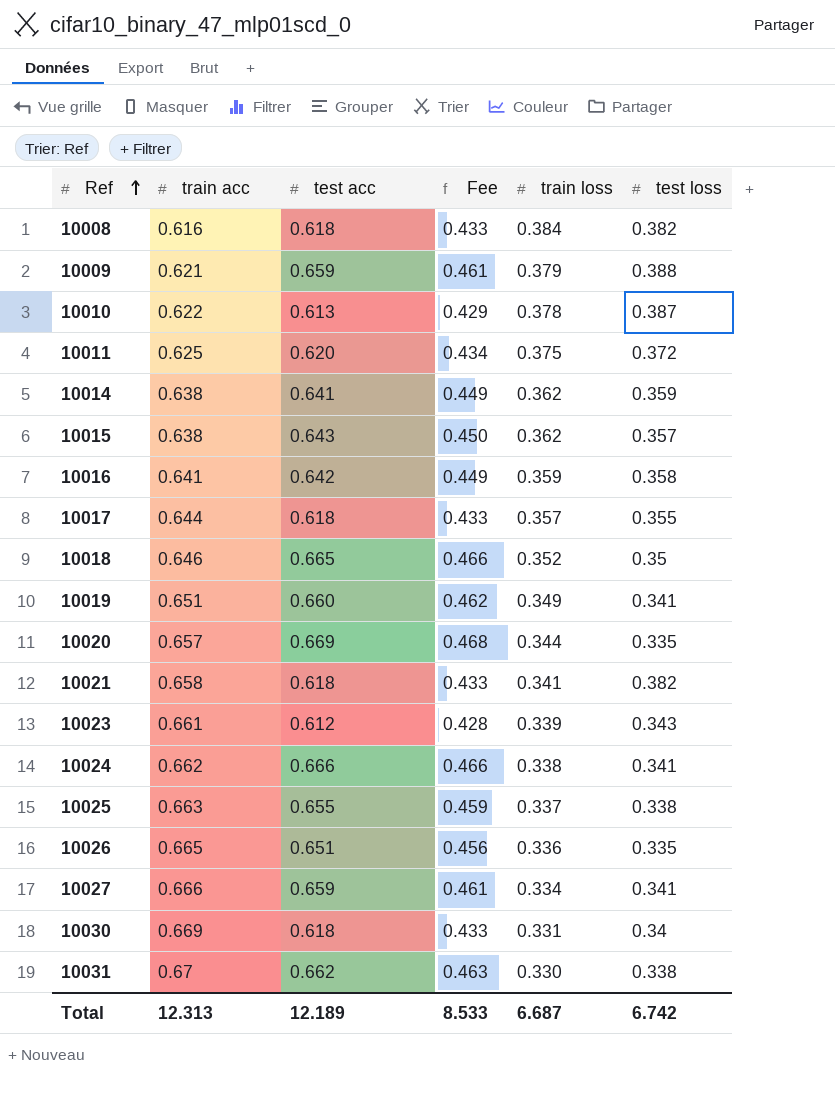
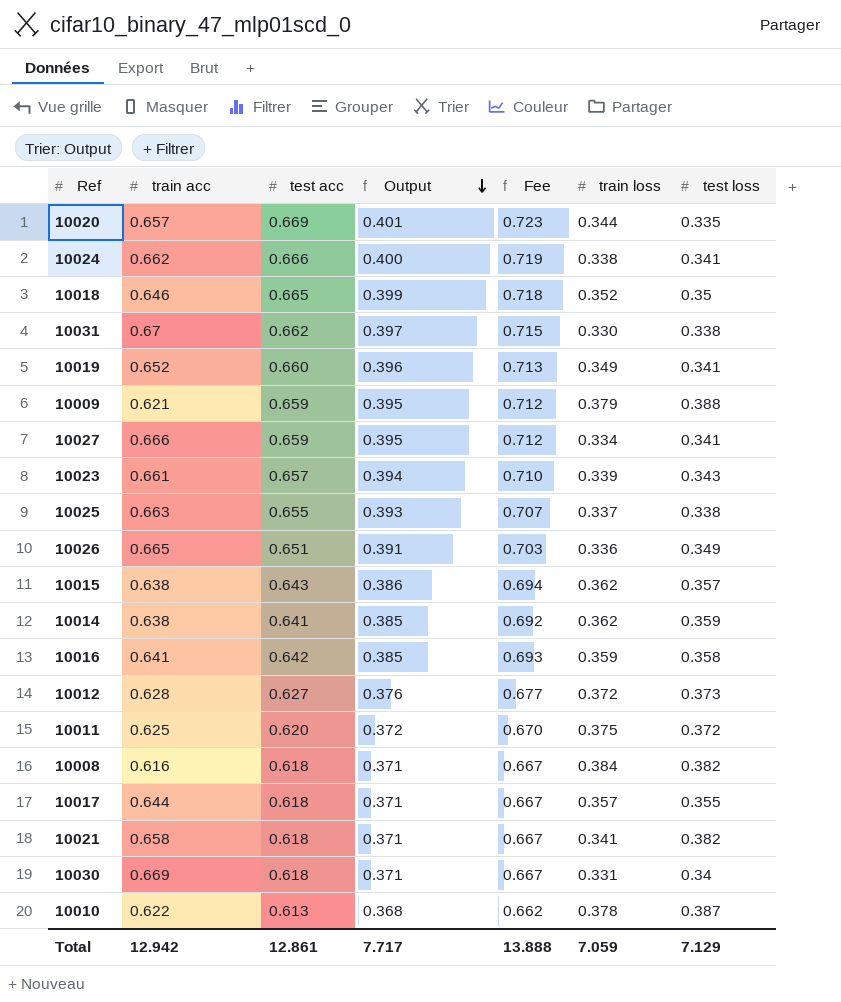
row order: Ref ascending -> Output descending
column Output | formula: none -> [test acc] * 0.6
column Fee | formula: [test acc] * 0.7 -> [test acc] * 1.08
10019 | train acc: 0.651 -> 0.652
10023 | test acc: 0.612 -> 0.657
10026 | test loss: 0.335 -> 0.349
row 10012: none -> 0.628 | 0.627 | 0.376 | 0.677 | 0.372 | 0.373
Total | train acc: 12.313 -> 12.942
Total | test acc: 12.189 -> 12.861
Total | Fee: 8.533 -> 13.888
Total | train loss: 6.687 -> 7.059
Total | test loss: 6.742 -> 7.129

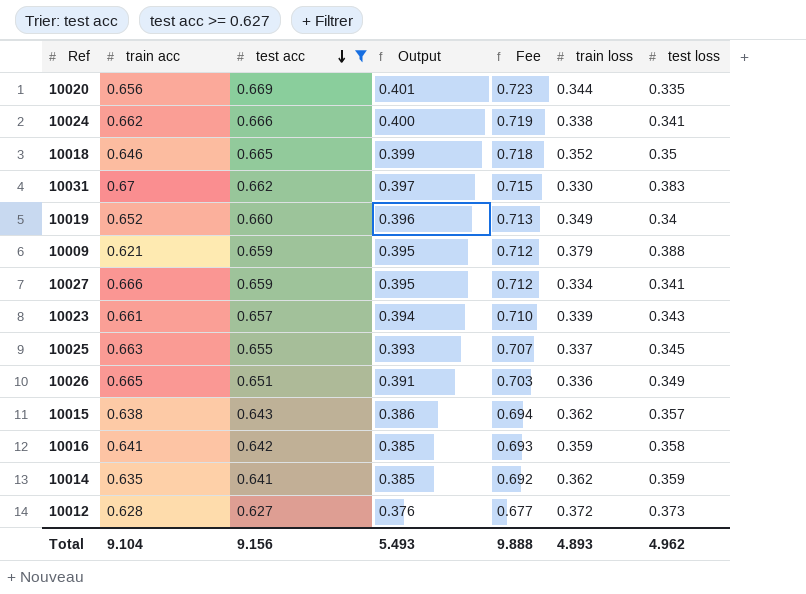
filter: none -> test acc >= 0.627
row order: Output descending -> test acc descending
10020 | train acc: 0.657 -> 0.656
10031 | test loss: 0.338 -> 0.383
10019 | test loss: 0.341 -> 0.34
10025 | test loss: 0.338 -> 0.345
10014 | train acc: 0.638 -> 0.635
Total | train acc: 12.942 -> 9.104
Total | test acc: 12.861 -> 9.156
Total | Output: 7.717 -> 5.493
Total | Fee: 13.888 -> 9.888
Total | train loss: 7.059 -> 4.893
Total | test loss: 7.129 -> 4.962

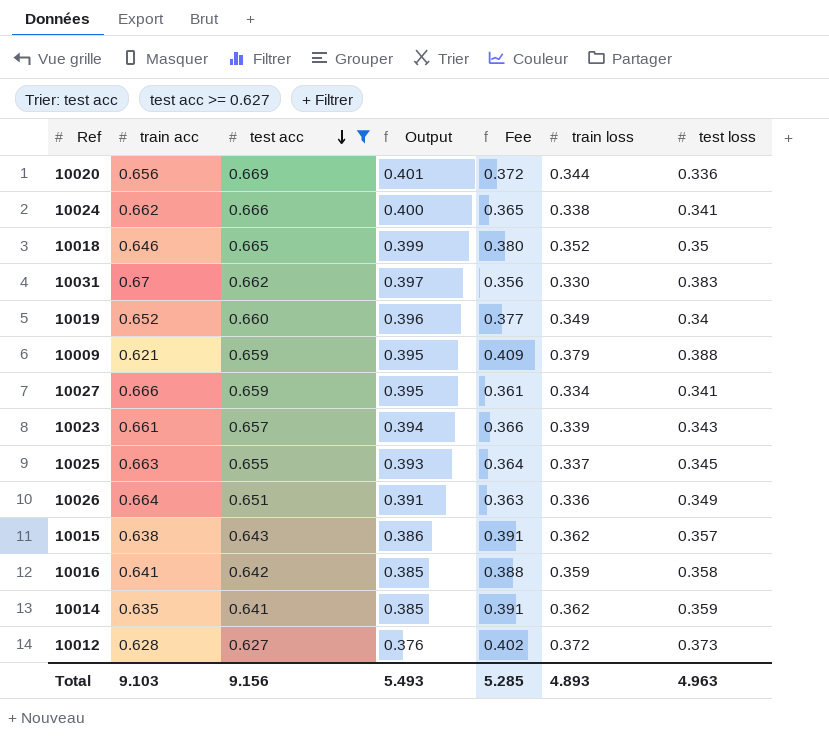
column Fee | formula: [test acc] * 1.08 -> [train loss] * 1.08
10020 | test loss: 0.335 -> 0.336
10026 | train acc: 0.665 -> 0.664
Total | train acc: 9.104 -> 9.103
Total | Fee: 9.888 -> 5.285
Total | test loss: 4.962 -> 4.963

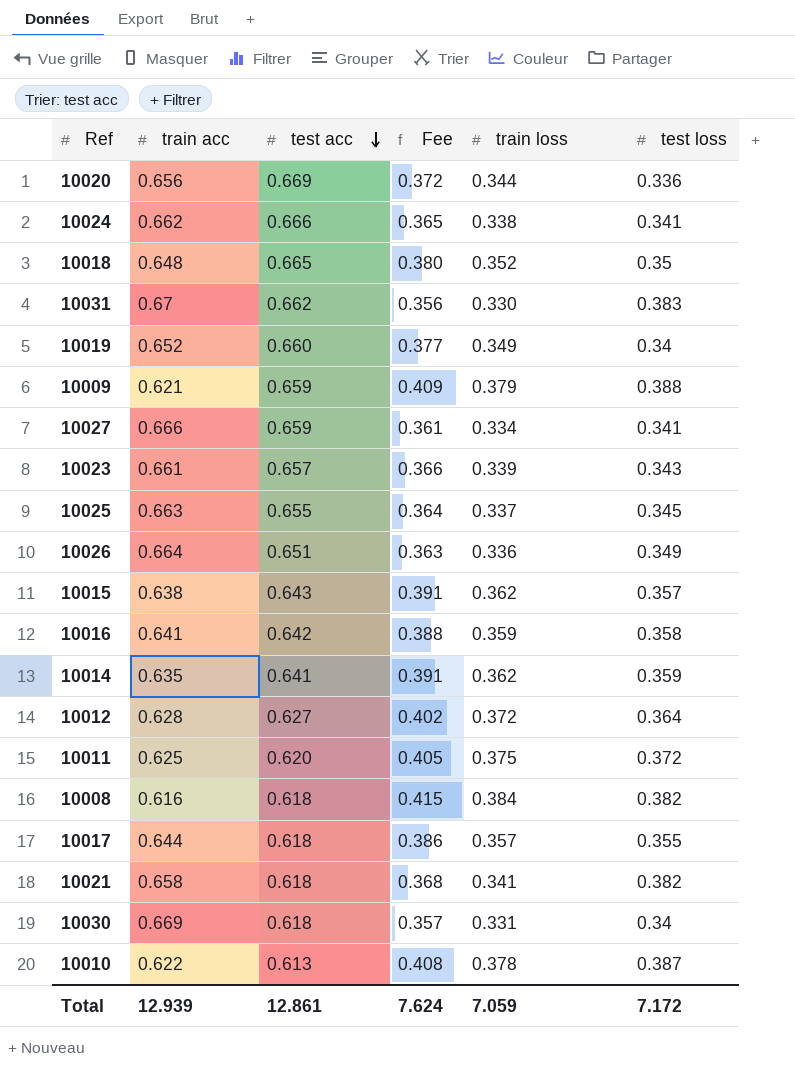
filter: test acc >= 0.627 -> none
column Output | formula: [test acc] * 0.6 -> none
10018 | train acc: 0.646 -> 0.648
10012 | test loss: 0.373 -> 0.364
Total | train acc: 9.103 -> 12.939
Total | test acc: 9.156 -> 12.861
Total | Fee: 5.285 -> 7.624
Total | train loss: 4.893 -> 7.059
Total | test loss: 4.963 -> 7.172

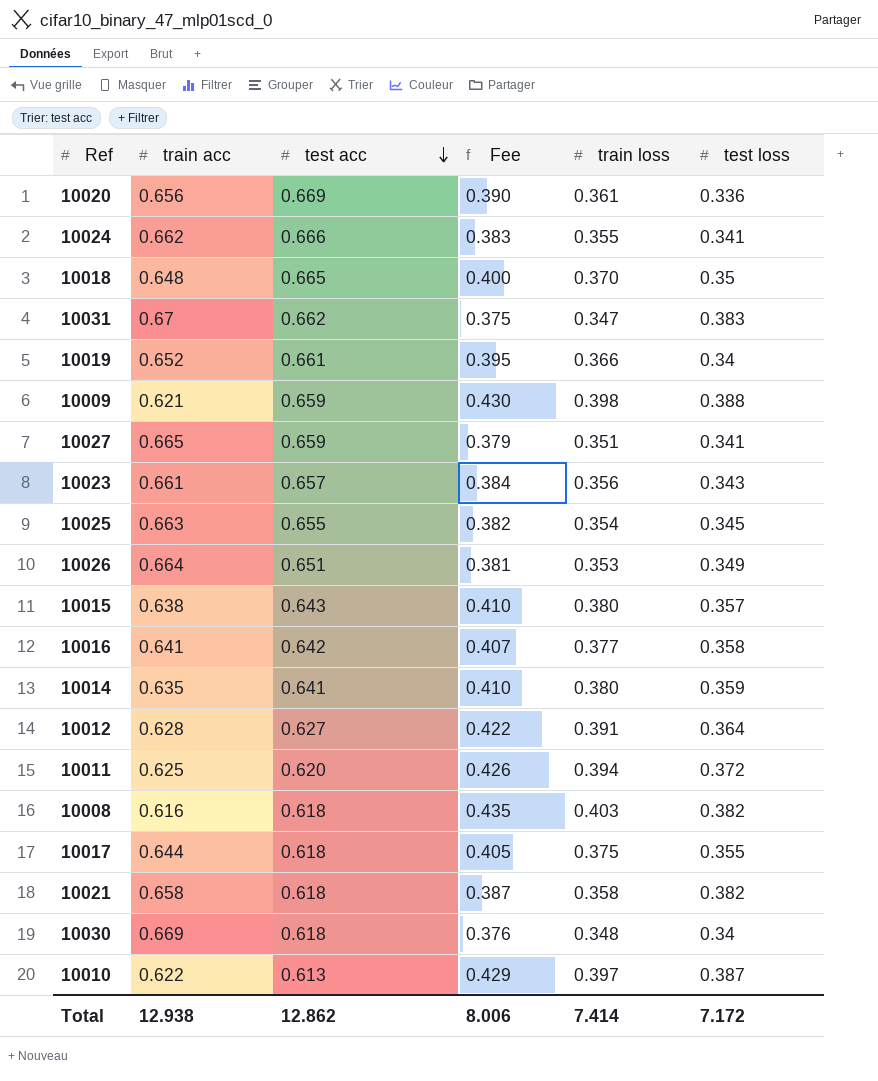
10020 | Fee: 0.372 -> 0.390
10020 | train loss: 0.344 -> 0.361
10024 | Fee: 0.365 -> 0.383
10024 | train loss: 0.338 -> 0.355
10018 | Fee: 0.380 -> 0.400
10018 | train loss: 0.352 -> 0.370
10031 | Fee: 0.356 -> 0.375
10031 | train loss: 0.330 -> 0.347
10019 | test acc: 0.660 -> 0.661
10019 | Fee: 0.377 -> 0.395
10019 | train loss: 0.349 -> 0.366
10009 | Fee: 0.409 -> 0.430
10009 | train loss: 0.379 -> 0.398
10027 | train acc: 0.666 -> 0.665
10027 | Fee: 0.361 -> 0.379
10027 | train loss: 0.334 -> 0.351
10023 | Fee: 0.366 -> 0.384
10023 | train loss: 0.339 -> 0.356
10025 | Fee: 0.364 -> 0.382
10025 | train loss: 0.337 -> 0.354
10026 | Fee: 0.363 -> 0.381
10026 | train loss: 0.336 -> 0.353
10015 | Fee: 0.391 -> 0.410
10015 | train loss: 0.362 -> 0.380
10016 | Fee: 0.388 -> 0.407
10016 | train loss: 0.359 -> 0.377
10014 | Fee: 0.391 -> 0.410
10014 | train loss: 0.362 -> 0.380
10012 | Fee: 0.402 -> 0.422
10012 | train loss: 0.372 -> 0.391
10011 | Fee: 0.405 -> 0.426
10011 | train loss: 0.375 -> 0.394
10008 | Fee: 0.415 -> 0.435
10008 | train loss: 0.384 -> 0.403
10017 | Fee: 0.386 -> 0.405
10017 | train loss: 0.357 -> 0.375
10021 | Fee: 0.368 -> 0.387
10021 | train loss: 0.341 -> 0.358
10030 | Fee: 0.357 -> 0.376
10030 | train loss: 0.331 -> 0.348
10010 | Fee: 0.408 -> 0.429
10010 | train loss: 0.378 -> 0.397
Total | train acc: 12.939 -> 12.938
Total | test acc: 12.861 -> 12.862
Total | Fee: 7.624 -> 8.006
Total | train loss: 7.059 -> 7.414

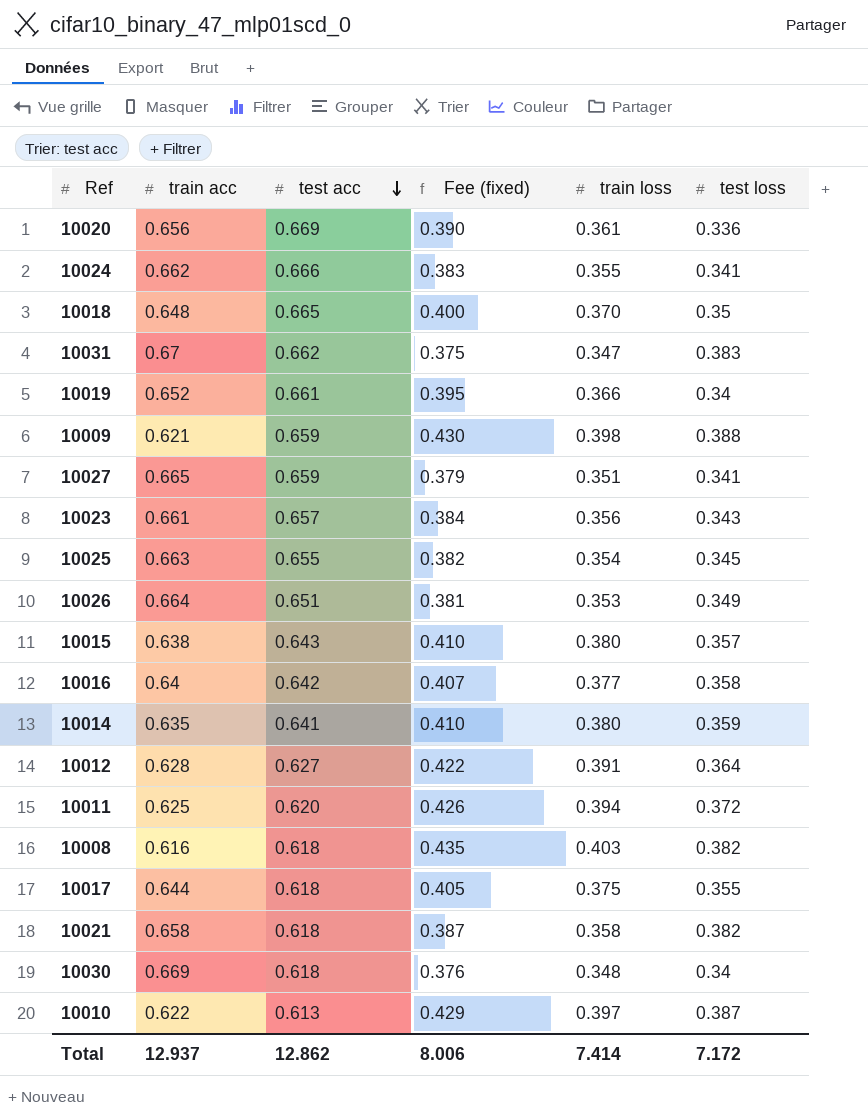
column name: Fee -> Fee (fixed)
10016 | train acc: 0.641 -> 0.64
Total | train acc: 12.938 -> 12.937

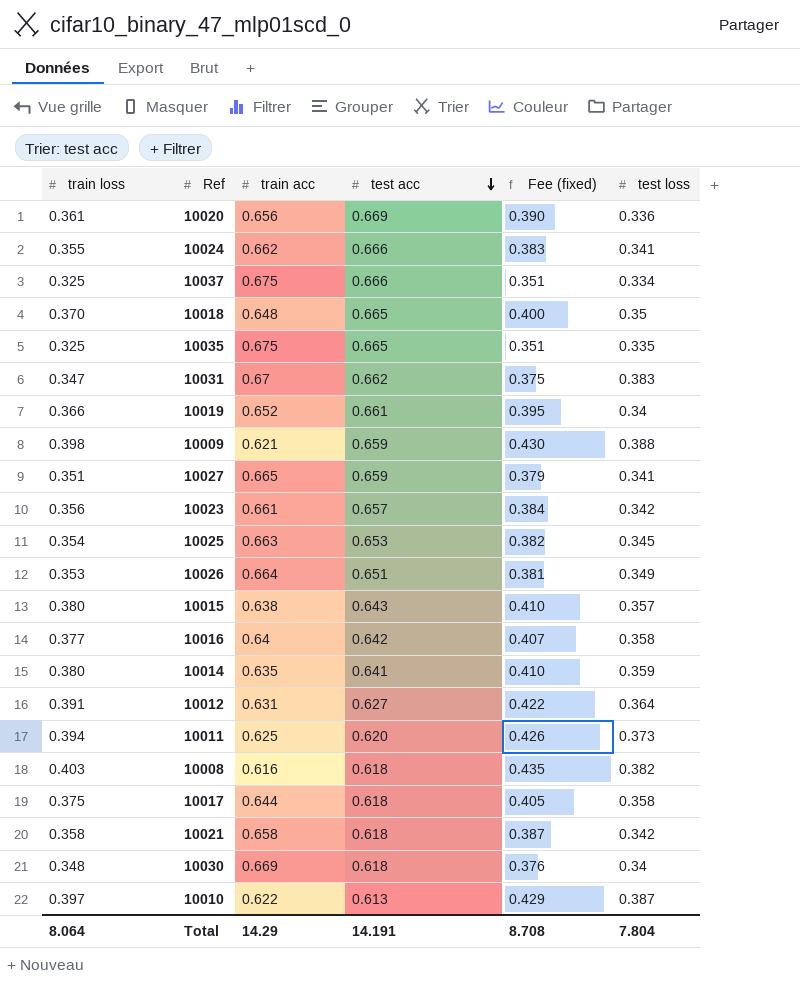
column train loss | position: 5 -> 1
row 10037: none -> 0.325 | 0.675 | 0.666 | 0.351 | 0.334
row 10035: none -> 0.325 | 0.675 | 0.665 | 0.351 | 0.335
10023 | test loss: 0.343 -> 0.342
10025 | test acc: 0.655 -> 0.653
10012 | train acc: 0.628 -> 0.631
10011 | test loss: 0.372 -> 0.373
10017 | test loss: 0.355 -> 0.358
10021 | test loss: 0.382 -> 0.342
Total | train loss: 7.414 -> 8.064
Total | train acc: 12.937 -> 14.29
Total | test acc: 12.862 -> 14.191
Total | Fee (fixed): 8.006 -> 8.708
Total | test loss: 7.172 -> 7.804

